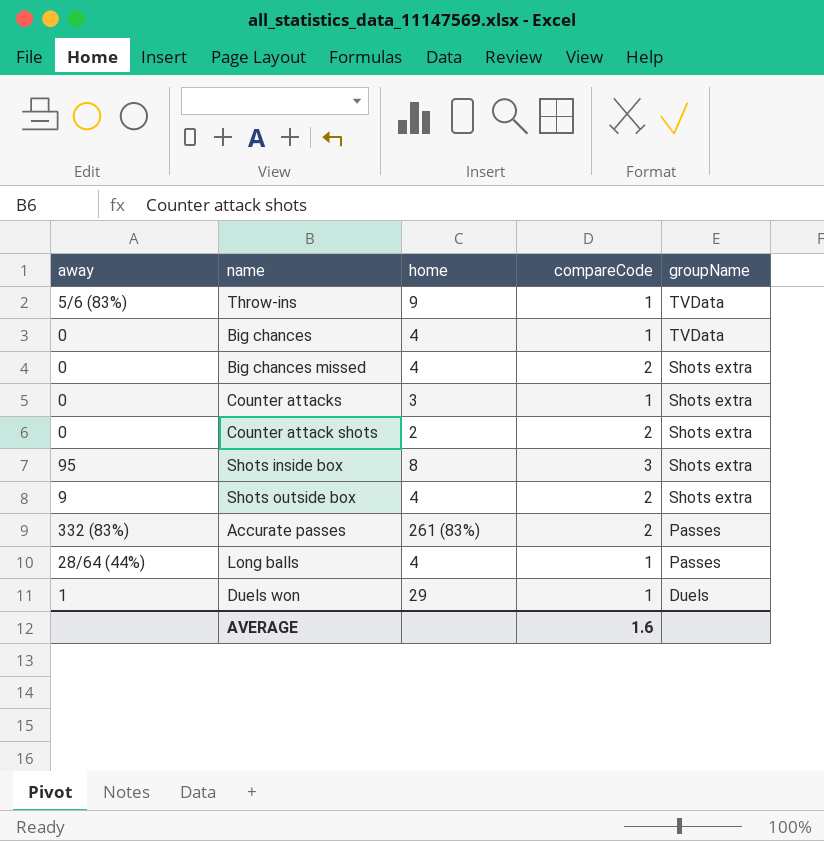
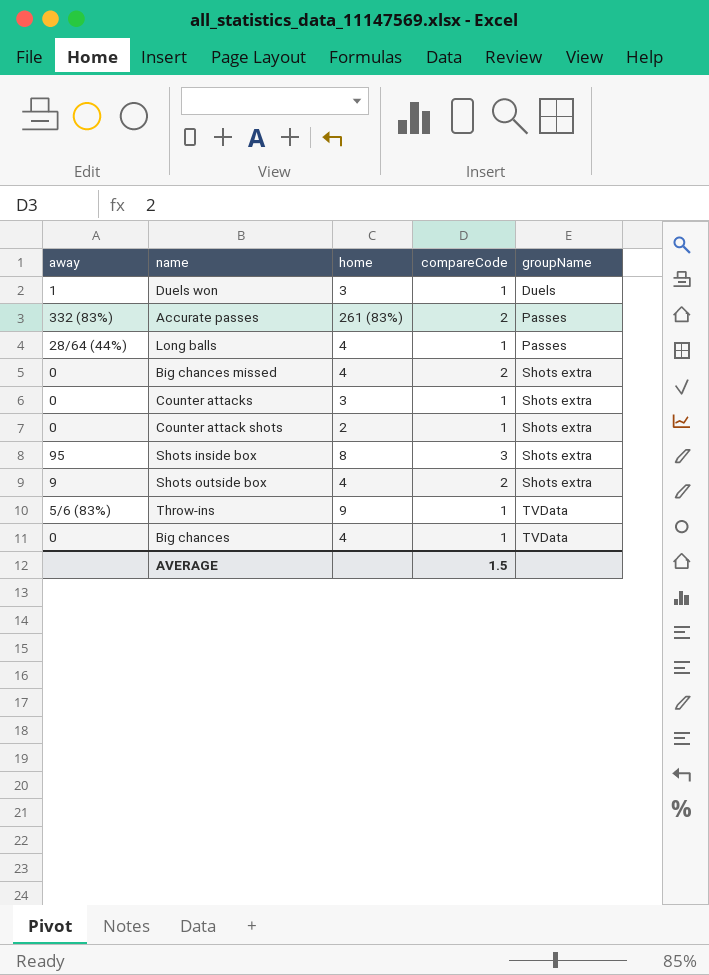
row order: groupName descending -> groupName ascending
Duels won | home: 29 -> 3
Counter attack shots | compareCode: 2 -> 1
AVERAGE | compareCode: 1.6 -> 1.5

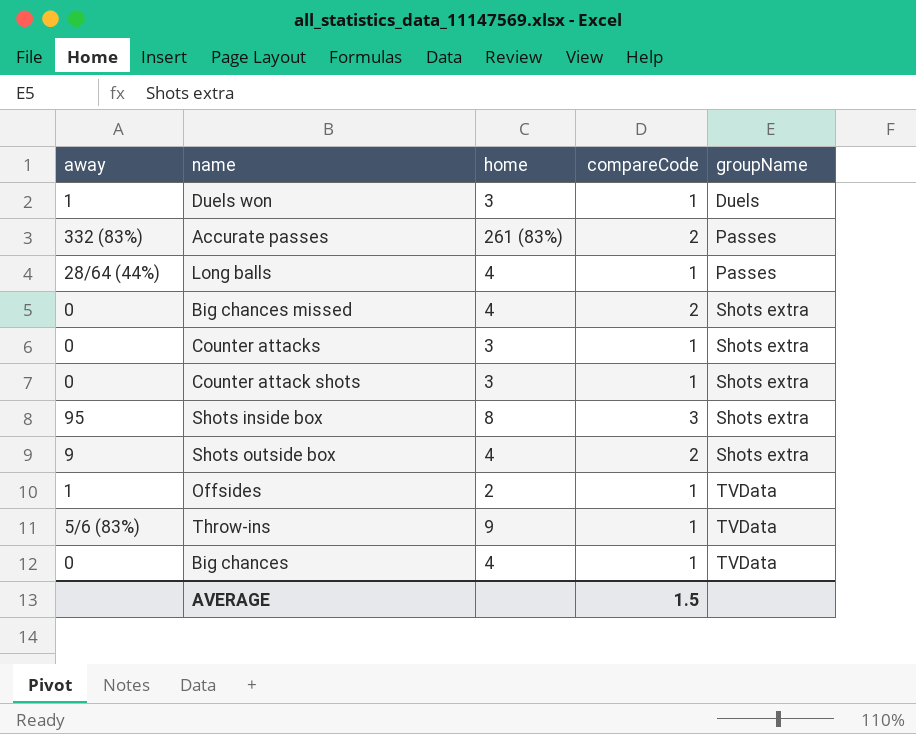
Counter attack shots | home: 2 -> 3
row Offsides: none -> 1 | 2 | 1 | TVData

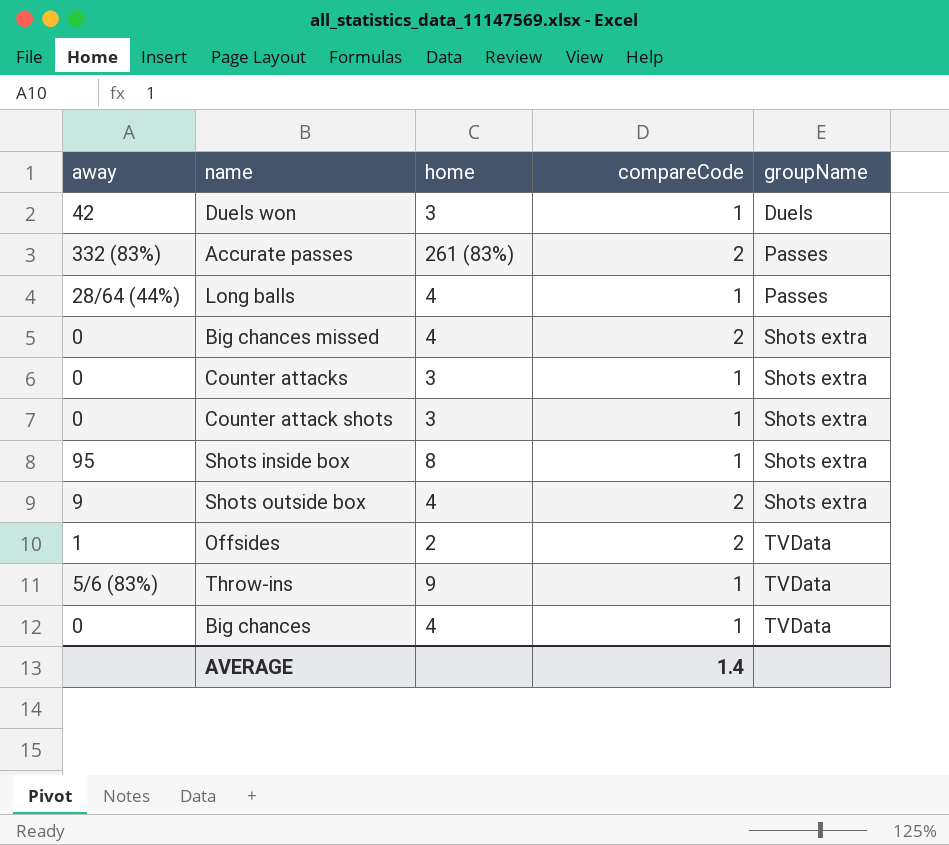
Duels won | away: 1 -> 42
Shots inside box | compareCode: 3 -> 1
Offsides | compareCode: 1 -> 2
AVERAGE | compareCode: 1.5 -> 1.4

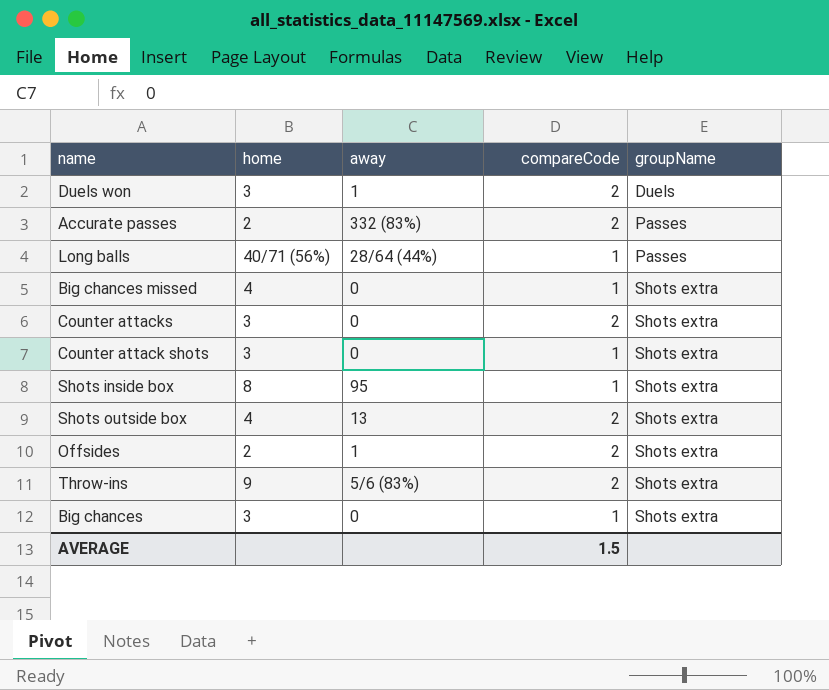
column away | position: 1 -> 3
Duels won | away: 42 -> 1
Duels won | compareCode: 1 -> 2
Accurate passes | home: 261 (83%) -> 2
Long balls | home: 4 -> 40/71 (56%)
Big chances missed | compareCode: 2 -> 1
Counter attacks | compareCode: 1 -> 2
Shots outside box | away: 9 -> 13
Offsides | groupName: TVData -> Shots extra
Throw-ins | compareCode: 1 -> 2
Throw-ins | groupName: TVData -> Shots extra
Big chances | home: 4 -> 3
Big chances | groupName: TVData -> Shots extra
AVERAGE | compareCode: 1.4 -> 1.5

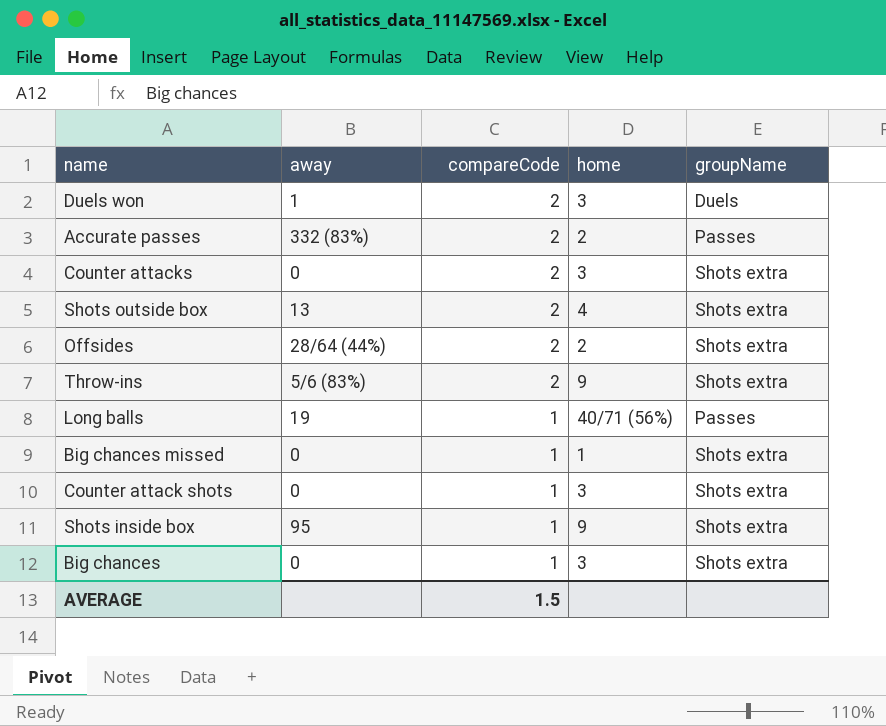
row order: groupName ascending -> compareCode descending
column home | position: 2 -> 4
Offsides | away: 1 -> 28/64 (44%)
Long balls | away: 28/64 (44%) -> 19
Big chances missed | home: 4 -> 1
Shots inside box | home: 8 -> 9

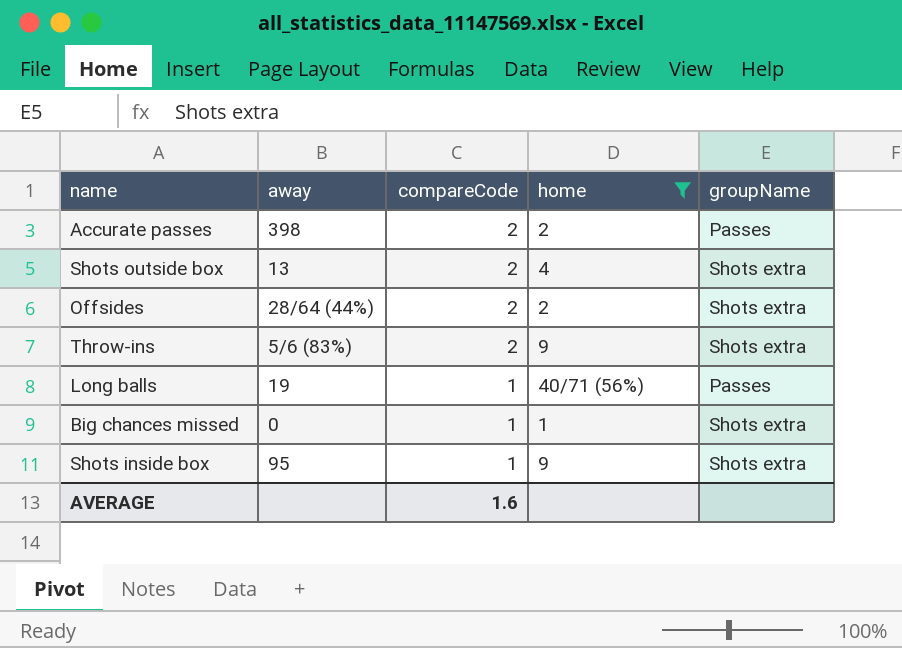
filter: none -> home != 3
Accurate passes | away: 332 (83%) -> 398
AVERAGE | compareCode: 1.5 -> 1.6

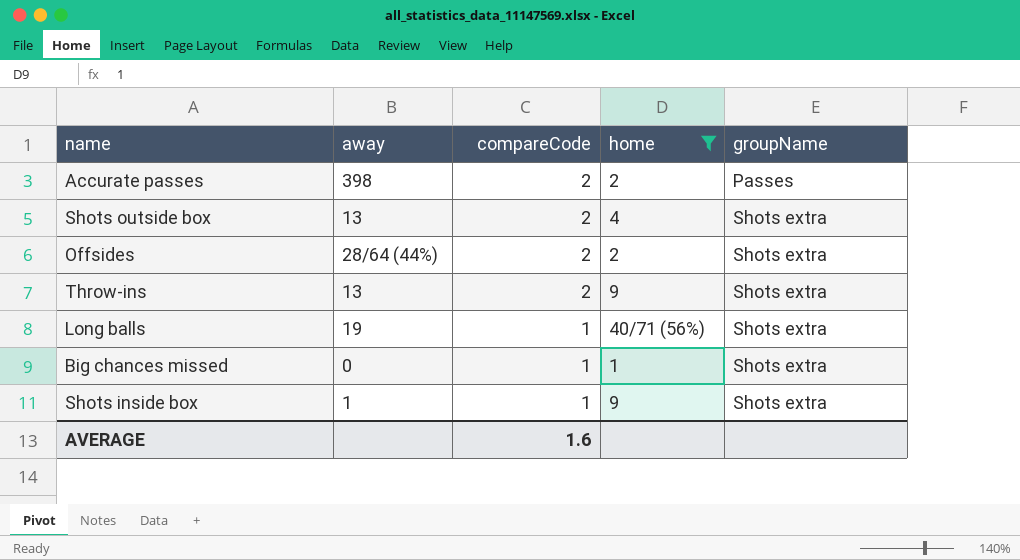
Throw-ins | away: 5/6 (83%) -> 13
Long balls | groupName: Passes -> Shots extra
Shots inside box | away: 95 -> 1

